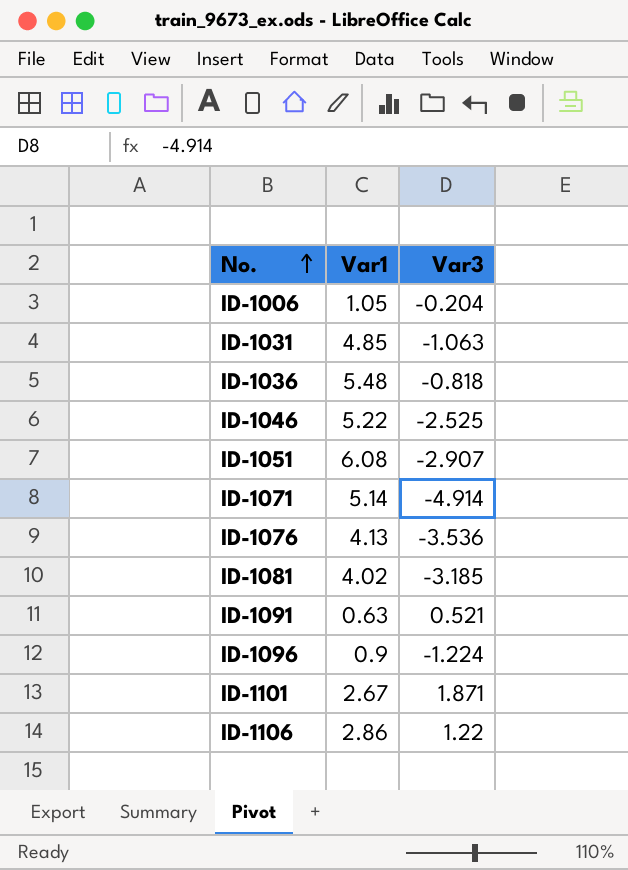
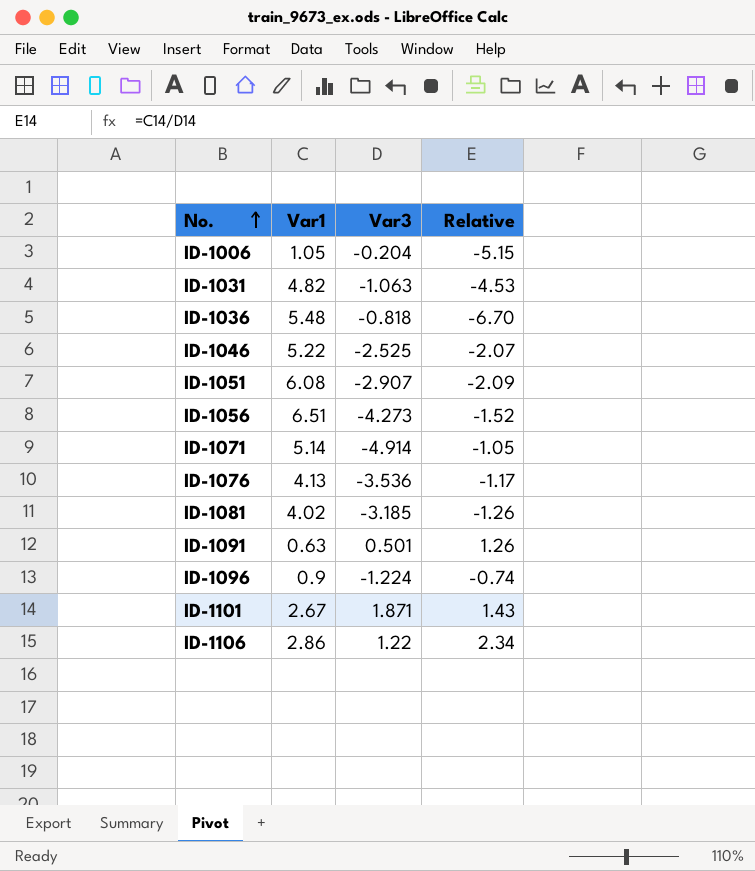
column Relative | formula: none -> [Var1] / [Var3]
ID-1031 | Var1: 4.85 -> 4.82
row ID-1056: none -> 6.51 | -4.273 | -1.52
ID-1091 | Var3: 0.521 -> 0.501

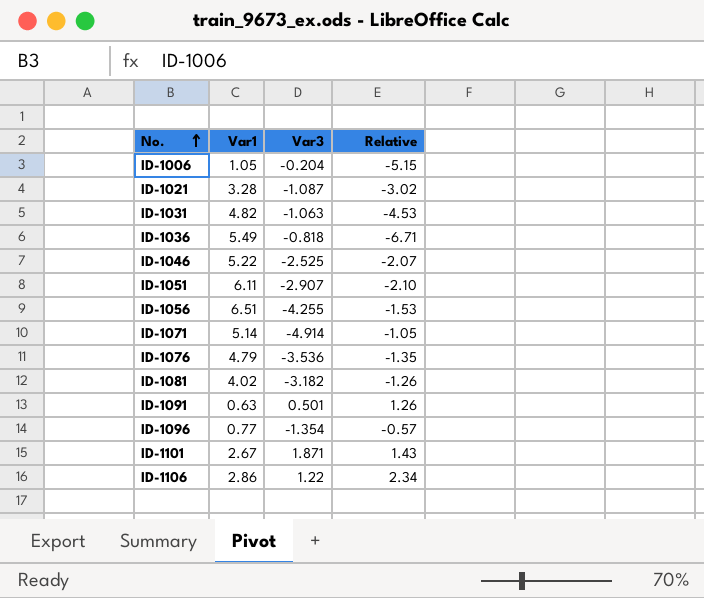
row ID-1021: none -> 3.28 | -1.087 | -3.02
ID-1036 | Var1: 5.48 -> 5.49
ID-1036 | Relative: -6.70 -> -6.71
ID-1051 | Var1: 6.08 -> 6.11
ID-1051 | Relative: -2.09 -> -2.10
ID-1056 | Var3: -4.273 -> -4.255
ID-1056 | Relative: -1.52 -> -1.53
ID-1076 | Var1: 4.13 -> 4.79
ID-1076 | Relative: -1.17 -> -1.35
ID-1081 | Var3: -3.185 -> -3.182
ID-1096 | Var1: 0.9 -> 0.77
ID-1096 | Var3: -1.224 -> -1.354
ID-1096 | Relative: -0.74 -> -0.57

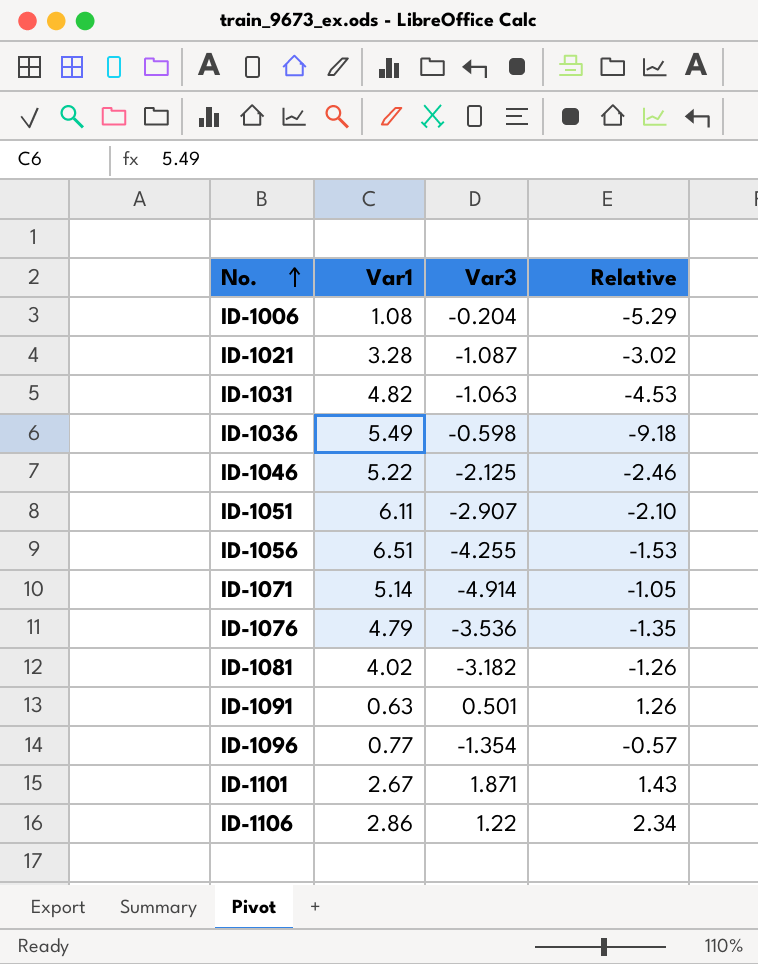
ID-1006 | Var1: 1.05 -> 1.08
ID-1006 | Relative: -5.15 -> -5.29
ID-1036 | Var3: -0.818 -> -0.598
ID-1036 | Relative: -6.71 -> -9.18
ID-1046 | Var3: -2.525 -> -2.125
ID-1046 | Relative: -2.07 -> -2.46

